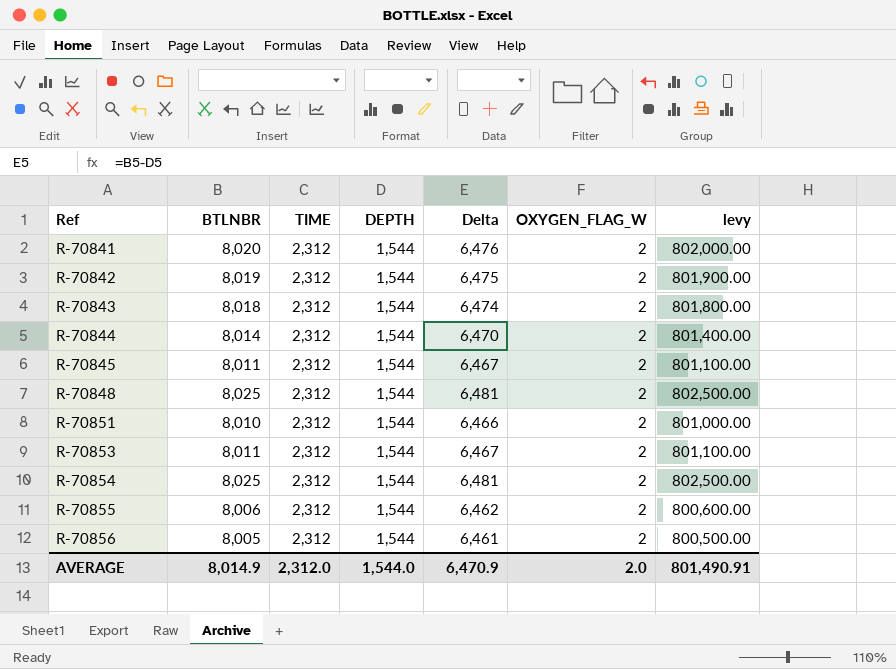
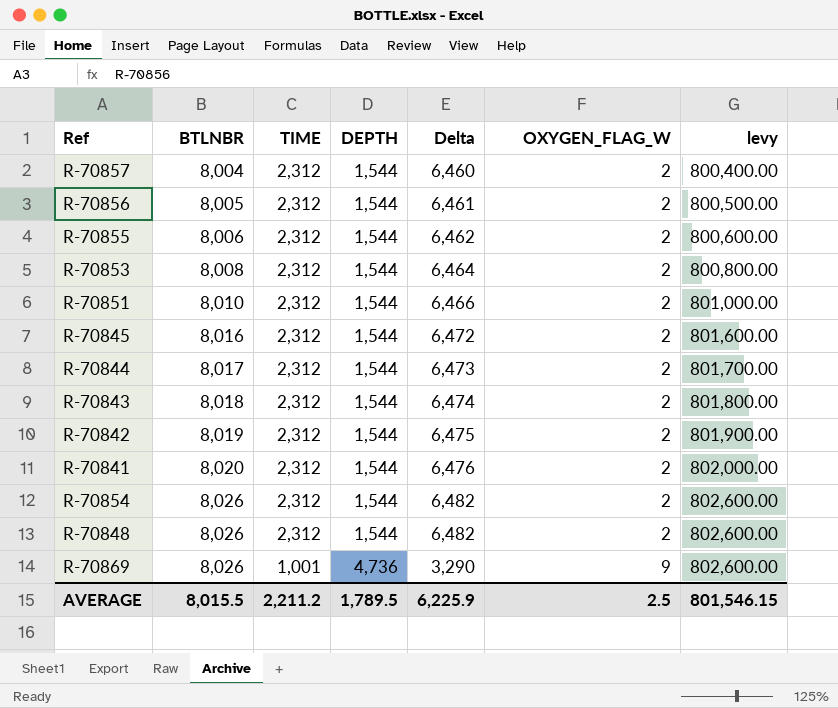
row order: Ref ascending -> BTLNBR ascending
row R-70857: none -> 8,004 | 2,312 | 1,544 | 6,460 | 2 | 800,400.00
R-70853 | BTLNBR: 8,011 -> 8,008
R-70853 | Delta: 6,467 -> 6,464
R-70853 | levy: 801,100.00 -> 800,800.00
R-70845 | BTLNBR: 8,011 -> 8,016
R-70845 | Delta: 6,467 -> 6,472
R-70845 | levy: 801,100.00 -> 801,600.00
R-70844 | BTLNBR: 8,014 -> 8,017
R-70844 | Delta: 6,470 -> 6,473
R-70844 | levy: 801,400.00 -> 801,700.00
R-70854 | BTLNBR: 8,025 -> 8,026
R-70854 | Delta: 6,481 -> 6,482
R-70854 | levy: 802,500.00 -> 802,600.00
R-70848 | BTLNBR: 8,025 -> 8,026
R-70848 | Delta: 6,481 -> 6,482
R-70848 | levy: 802,500.00 -> 802,600.00
row R-70869: none -> 8,026 | 1,001 | 4,736 | 3,290 | 9 | 802,600.00
AVERAGE | BTLNBR: 8,014.9 -> 8,015.5
AVERAGE | TIME: 2,312.0 -> 2,211.2
AVERAGE | DEPTH: 1,544.0 -> 1,789.5
AVERAGE | Delta: 6,470.9 -> 6,225.9
AVERAGE | OXYGEN_FLAG_W: 2.0 -> 2.5
AVERAGE | levy: 801,490.91 -> 801,546.15

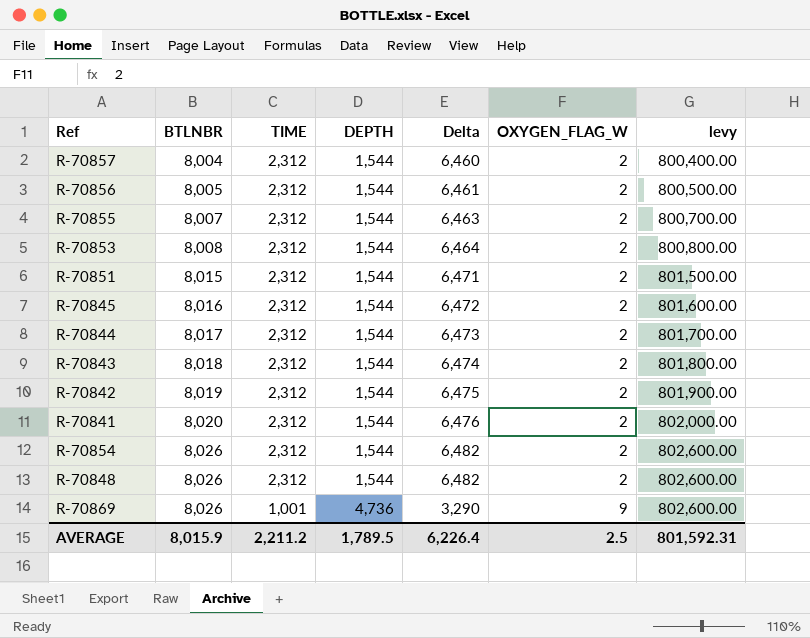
R-70855 | BTLNBR: 8,006 -> 8,007
R-70855 | Delta: 6,462 -> 6,463
R-70855 | levy: 800,600.00 -> 800,700.00
R-70851 | BTLNBR: 8,010 -> 8,015
R-70851 | Delta: 6,466 -> 6,471
R-70851 | levy: 801,000.00 -> 801,500.00
AVERAGE | BTLNBR: 8,015.5 -> 8,015.9
AVERAGE | Delta: 6,225.9 -> 6,226.4
AVERAGE | levy: 801,546.15 -> 801,592.31

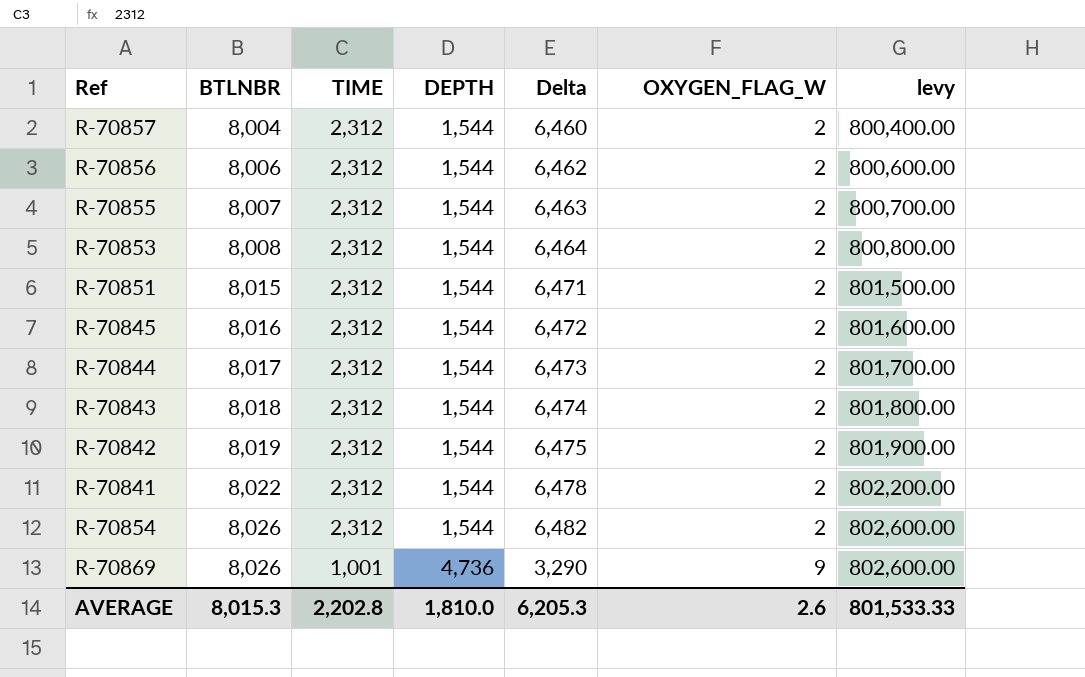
row R-70848: 8,026 | 2,312 | 1,544 | 6,482 | 2 | 802,600.00 -> none
R-70856 | BTLNBR: 8,005 -> 8,006
R-70856 | Delta: 6,461 -> 6,462
R-70856 | levy: 800,500.00 -> 800,600.00
R-70841 | BTLNBR: 8,020 -> 8,022
R-70841 | Delta: 6,476 -> 6,478
R-70841 | levy: 802,000.00 -> 802,200.00
AVERAGE | BTLNBR: 8,015.9 -> 8,015.3
AVERAGE | TIME: 2,211.2 -> 2,202.8
AVERAGE | DEPTH: 1,789.5 -> 1,810.0
AVERAGE | Delta: 6,226.4 -> 6,205.3
AVERAGE | OXYGEN_FLAG_W: 2.5 -> 2.6
AVERAGE | levy: 801,592.31 -> 801,533.33

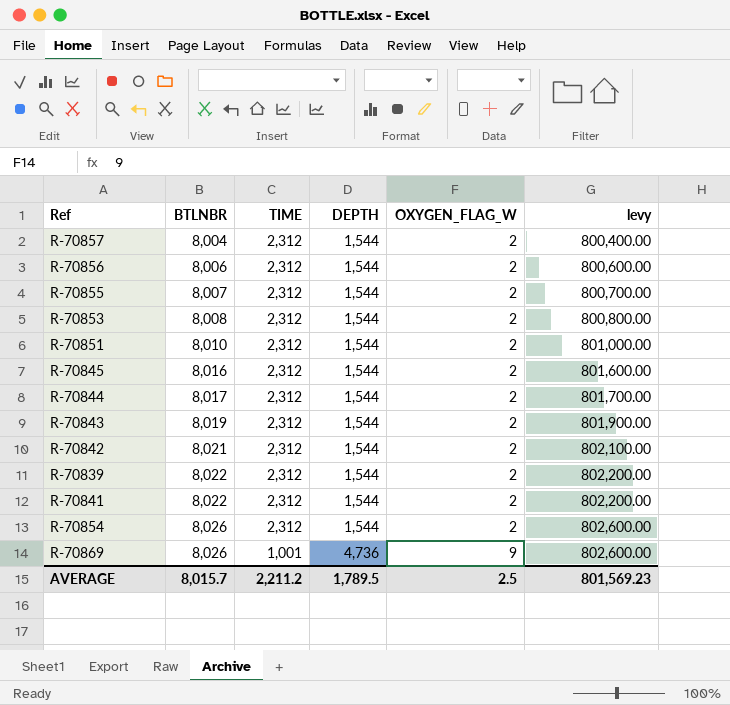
column Delta | formula: [BTLNBR] - [DEPTH] -> none
R-70851 | BTLNBR: 8,015 -> 8,010
R-70851 | levy: 801,500.00 -> 801,000.00
R-70843 | BTLNBR: 8,018 -> 8,019
R-70843 | levy: 801,800.00 -> 801,900.00
R-70842 | BTLNBR: 8,019 -> 8,021
R-70842 | levy: 801,900.00 -> 802,100.00
row R-70839: none -> 8,022 | 2,312 | 1,544 | 2 | 802,200.00
AVERAGE | BTLNBR: 8,015.3 -> 8,015.7
AVERAGE | TIME: 2,202.8 -> 2,211.2
AVERAGE | DEPTH: 1,810.0 -> 1,789.5
AVERAGE | OXYGEN_FLAG_W: 2.6 -> 2.5
AVERAGE | levy: 801,533.33 -> 801,569.23

